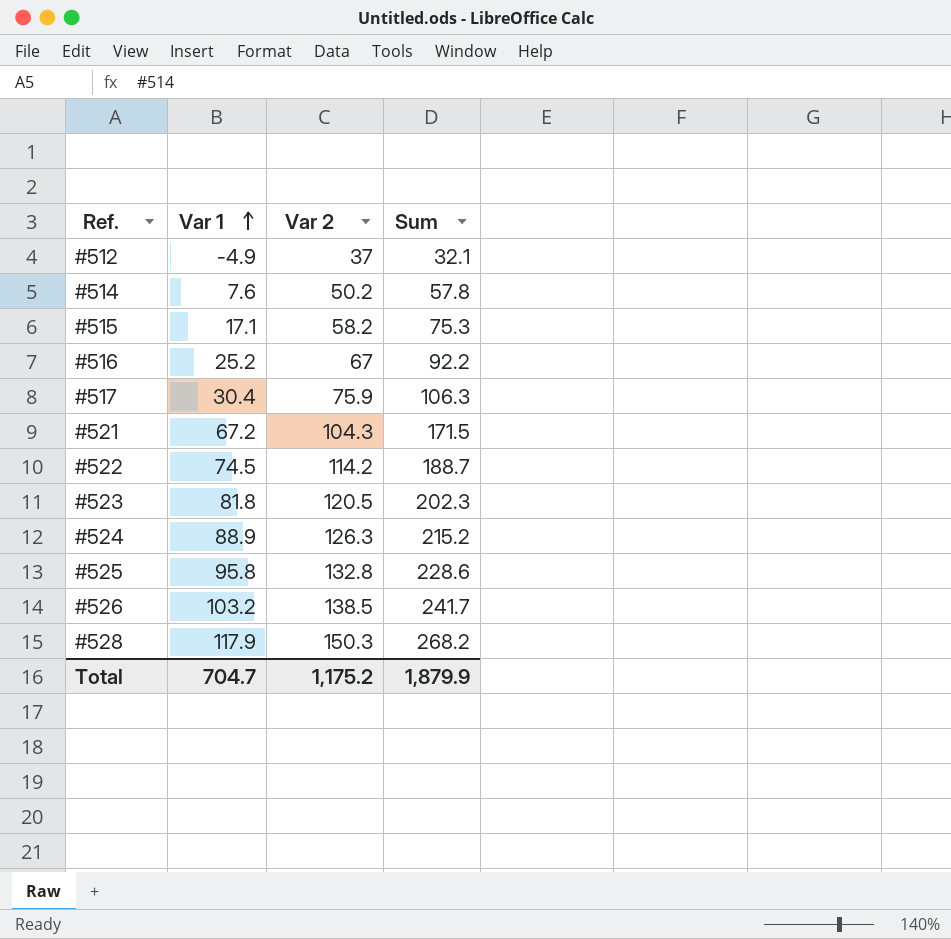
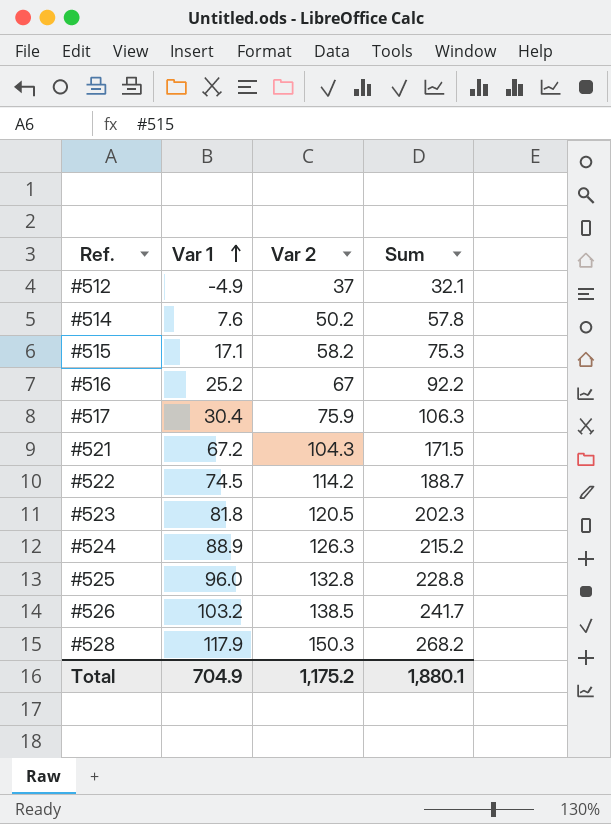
#525 | Var 1: 95.8 -> 96.0
#525 | Sum: 228.6 -> 228.8
Total | Var 1: 704.7 -> 704.9
Total | Sum: 1,879.9 -> 1,880.1

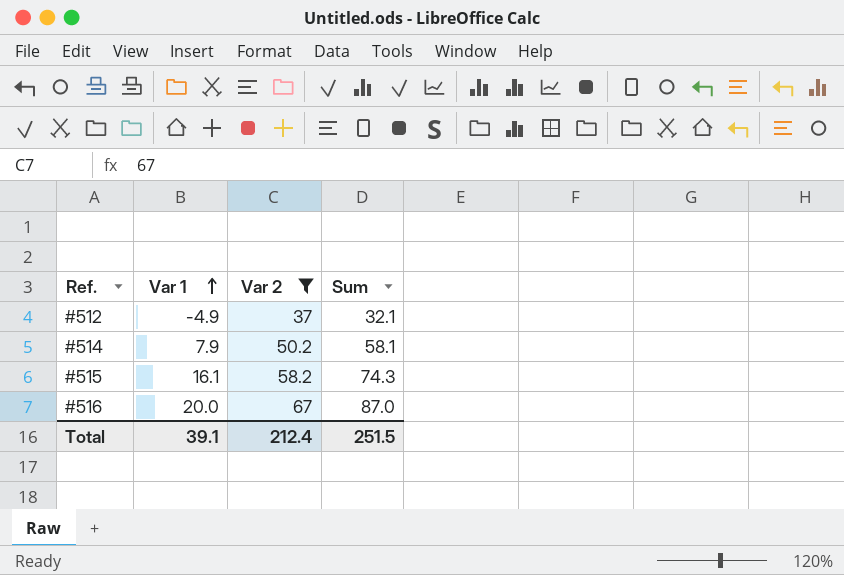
filter: none -> Var 2 <= 67
#514 | Var 1: 7.6 -> 7.9
#514 | Sum: 57.8 -> 58.1
#515 | Var 1: 17.1 -> 16.1
#515 | Sum: 75.3 -> 74.3
#516 | Var 1: 25.2 -> 20.0
#516 | Sum: 92.2 -> 87.0
Total | Var 1: 704.9 -> 39.1
Total | Var 2: 1,175.2 -> 212.4
Total | Sum: 1,880.1 -> 251.5

